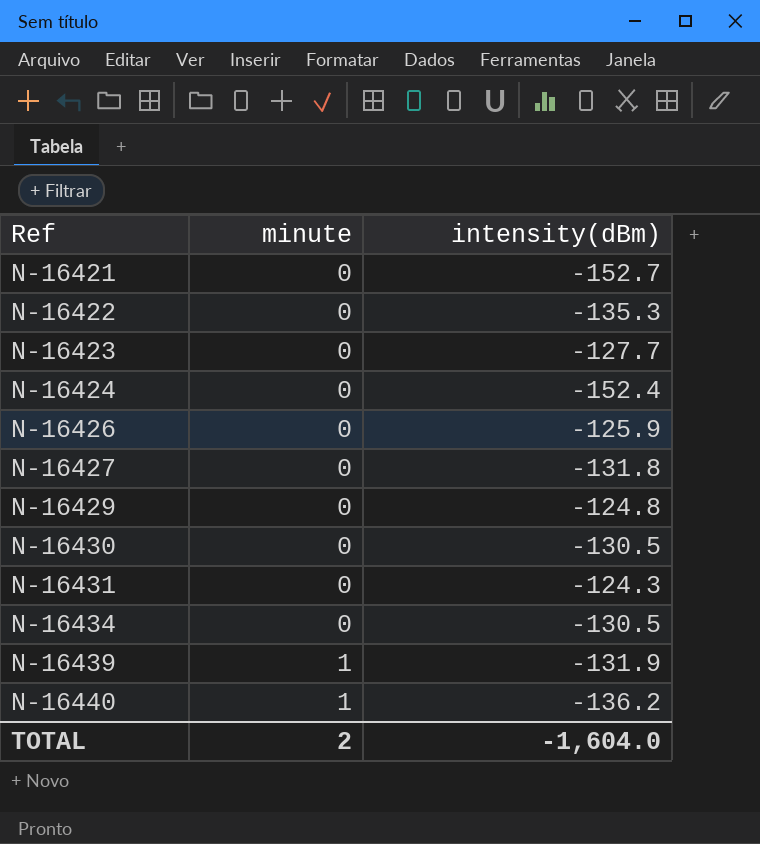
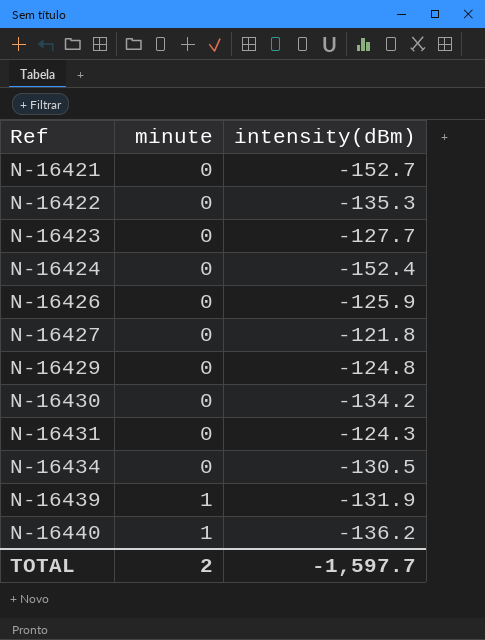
N-16427 | intensity(dBm): -131.8 -> -121.8
N-16430 | intensity(dBm): -130.5 -> -134.2
TOTAL | intensity(dBm): -1,604.0 -> -1,597.7

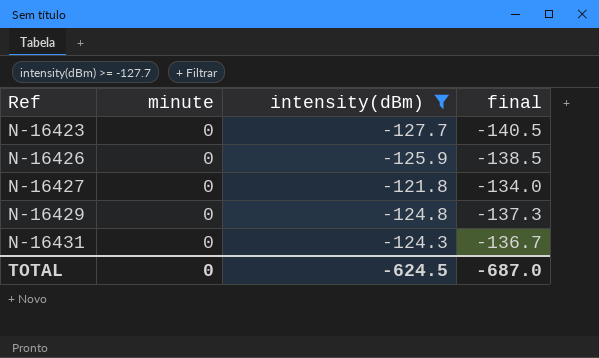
filter: none -> intensity(dBm) >= -127.7
column final | formula: none -> [intensity(dBm)] * 1.1
TOTAL | minute: 2 -> 0
TOTAL | intensity(dBm): -1,597.7 -> -624.5

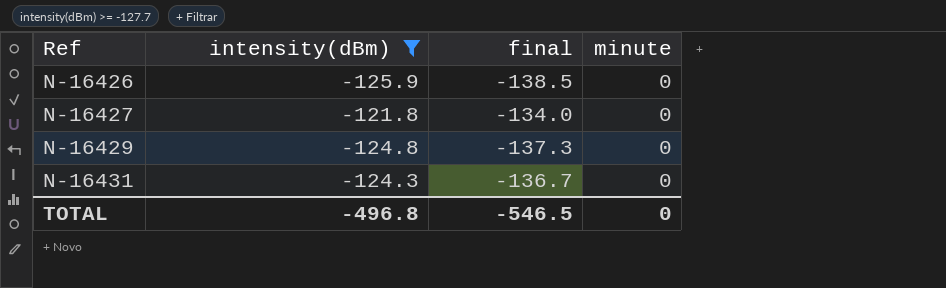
column minute | position: 2 -> 4
row N-16423: 0 | -127.7 | -140.5 -> none
TOTAL | intensity(dBm): -624.5 -> -496.8
TOTAL | final: -687.0 -> -546.5

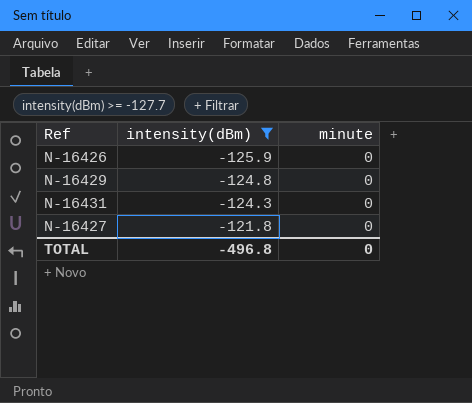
row order: Ref ascending -> intensity(dBm) ascending
column final | formula: [intensity(dBm)] * 1.1 -> none

